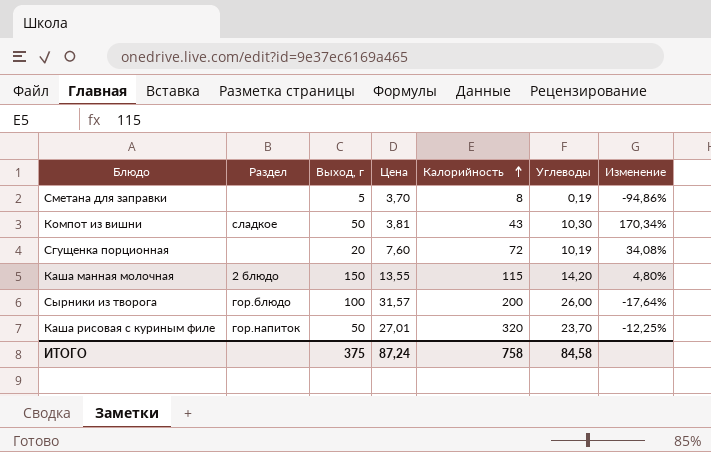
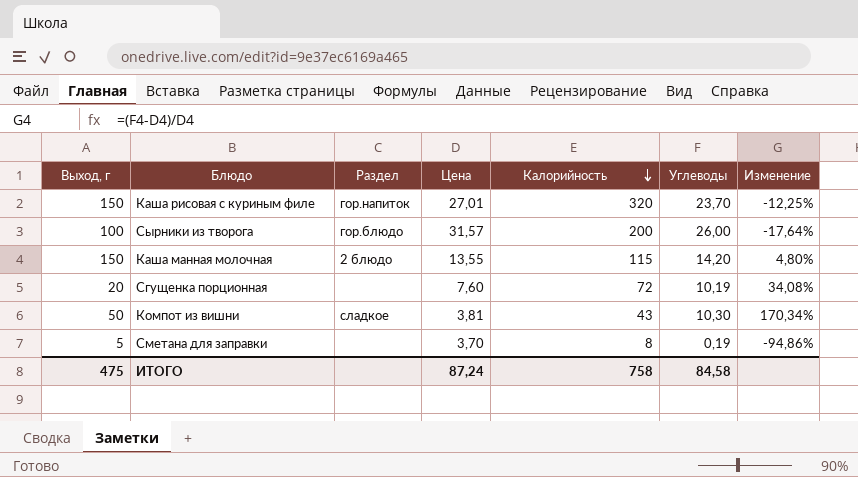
row order: Калорийность ascending -> Калорийность descending
column Выход, г | position: 3 -> 1
Каша рисовая с куриным филе | Выход, г: 50 -> 150
ИТОГО | Выход, г: 375 -> 475

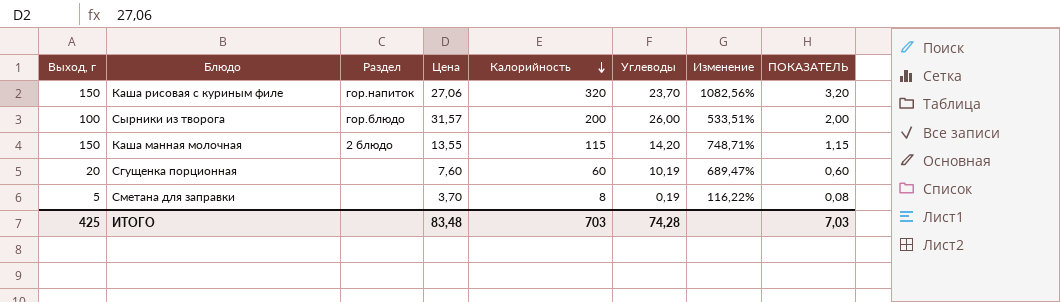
column Изменение | formula: ([Углеводы] - [Цена]) / [Цена] -> ([Калорийность] - [Цена]) / [Цена]
column ПОКАЗАТЕЛЬ | formula: none -> [Калорийность] * 0,01
row Компот из вишни: 50 | сладкое | 3,81 | 43 | 10,30 | 170,34% -> none
Каша рисовая с куриным филе | Цена: 27,01 -> 27,06
Сгущенка порционная | Калорийность: 72 -> 60
ИТОГО | Выход, г: 475 -> 425
ИТОГО | Цена: 87,24 -> 83,48
ИТОГО | Калорийность: 758 -> 703
ИТОГО | Углеводы: 84,58 -> 74,28

